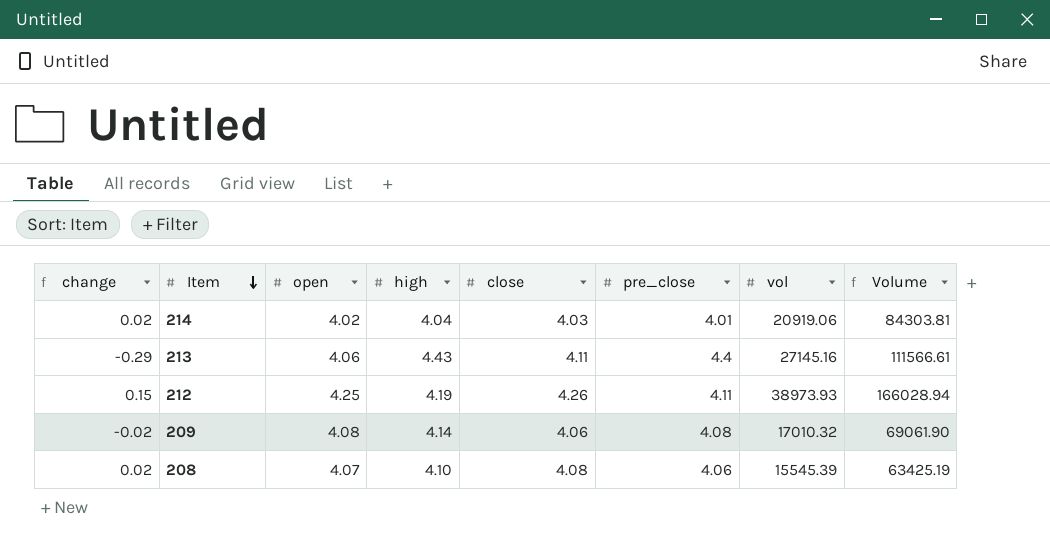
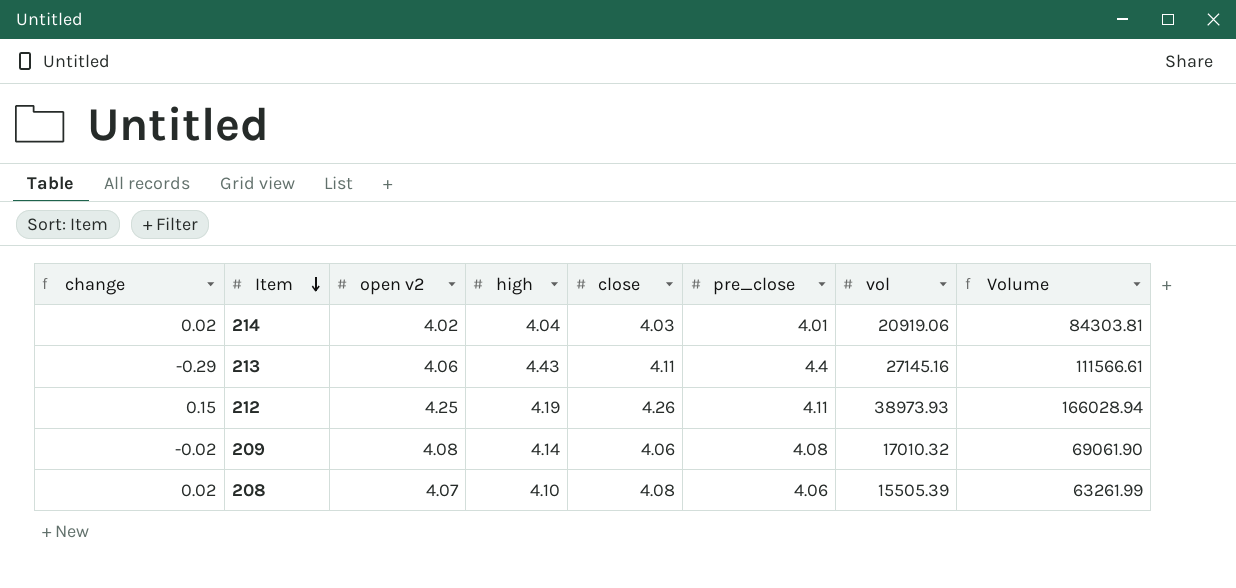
column name: open -> open v2
208 | vol: 15545.39 -> 15505.39
208 | Volume: 63425.19 -> 63261.99

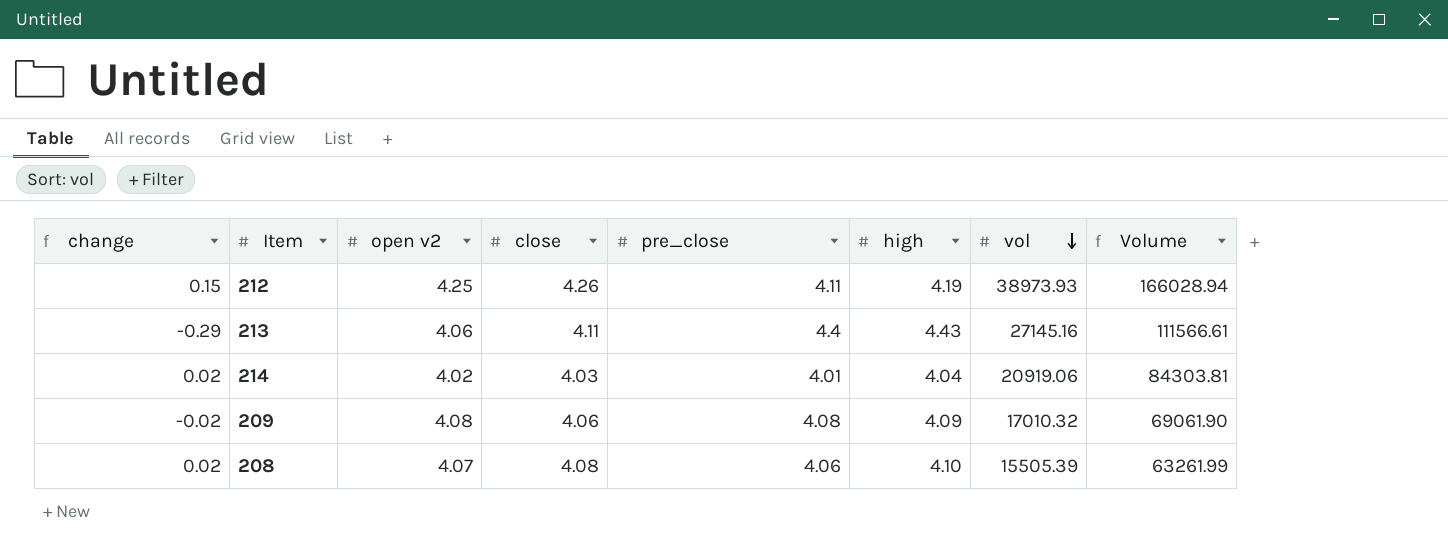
row order: Item descending -> vol descending
column high | position: 4 -> 6
209 | high: 4.14 -> 4.09

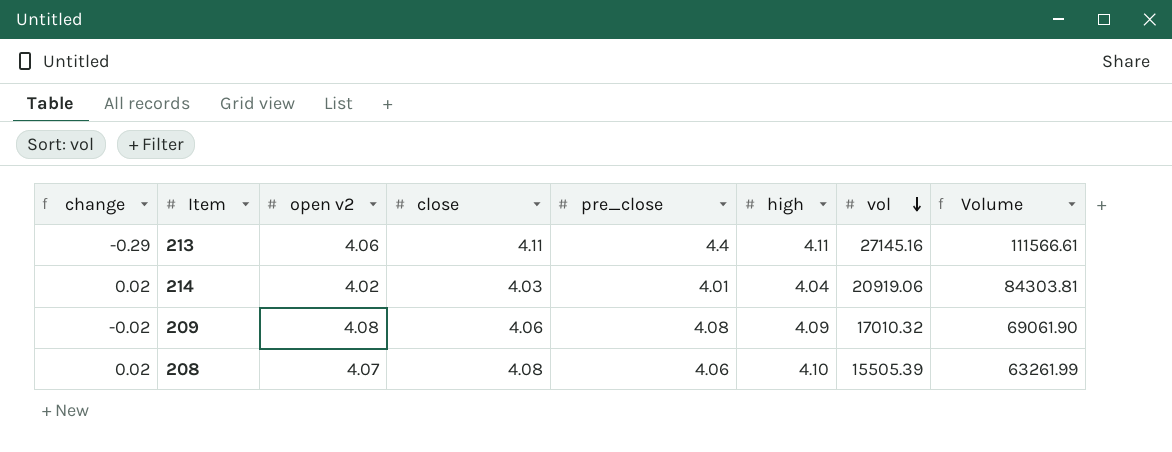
row 212: 0.15 | 4.25 | 4.26 | 4.11 | 4.19 | 38973.93 | 166028.94 -> none
213 | high: 4.43 -> 4.11

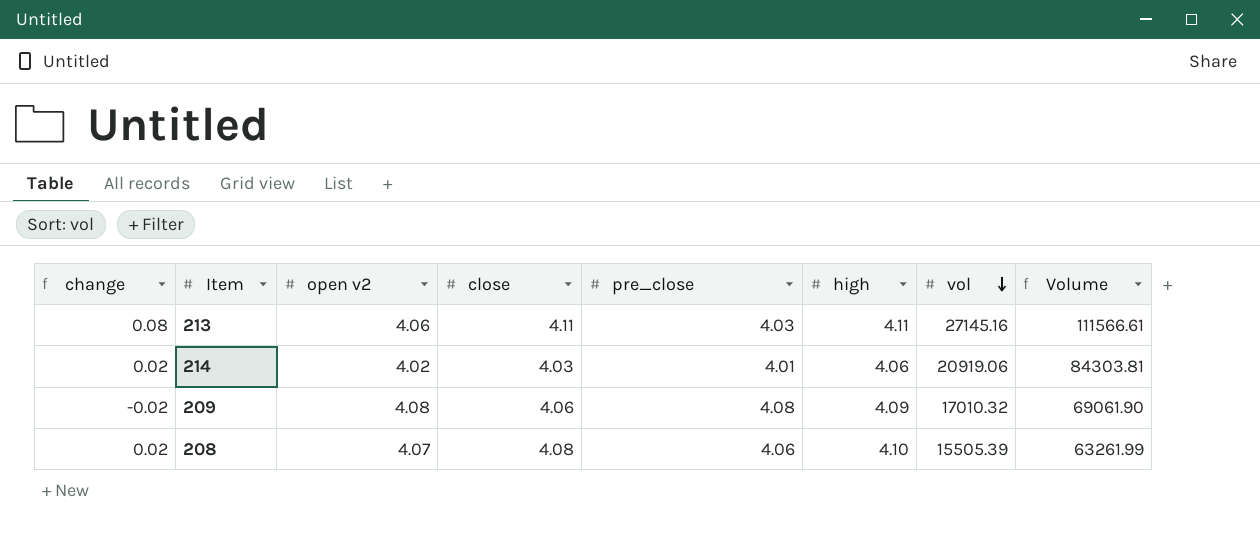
213 | change: -0.29 -> 0.08
213 | pre_close: 4.4 -> 4.03
214 | high: 4.04 -> 4.06

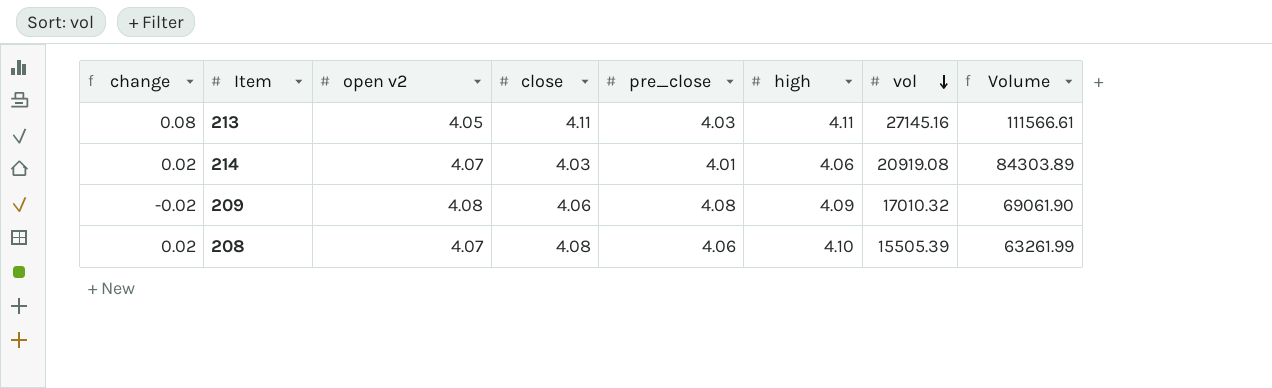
213 | open v2: 4.06 -> 4.05
214 | open v2: 4.02 -> 4.07
214 | vol: 20919.06 -> 20919.08
214 | Volume: 84303.81 -> 84303.89

